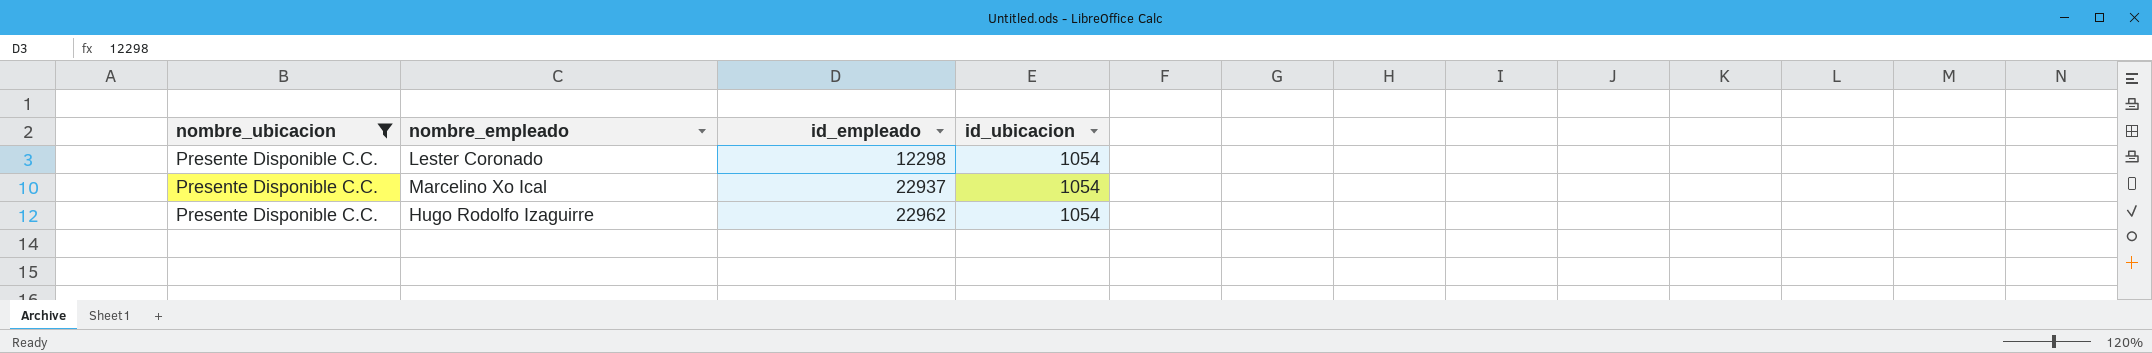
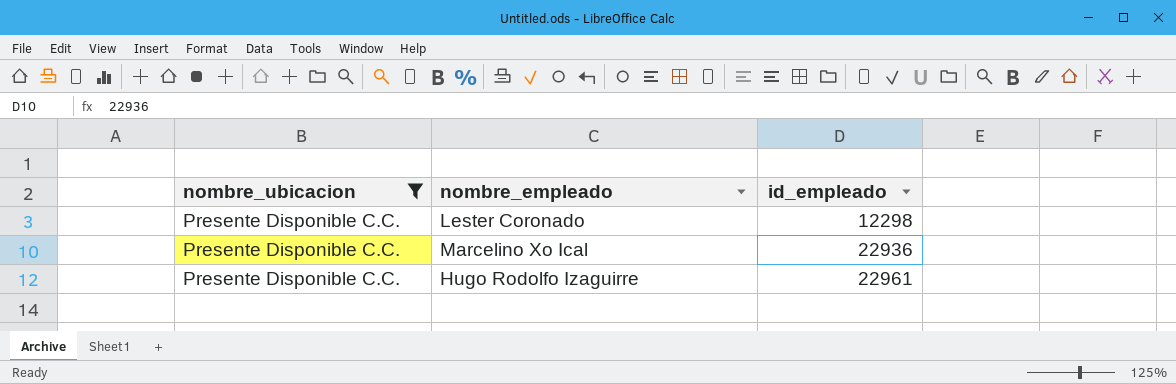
column id_ubicacion | position: 4 -> none
Marcelino Xo Ical | id_empleado: 22937 -> 22936
Hugo Rodolfo Izaguirre | id_empleado: 22962 -> 22961

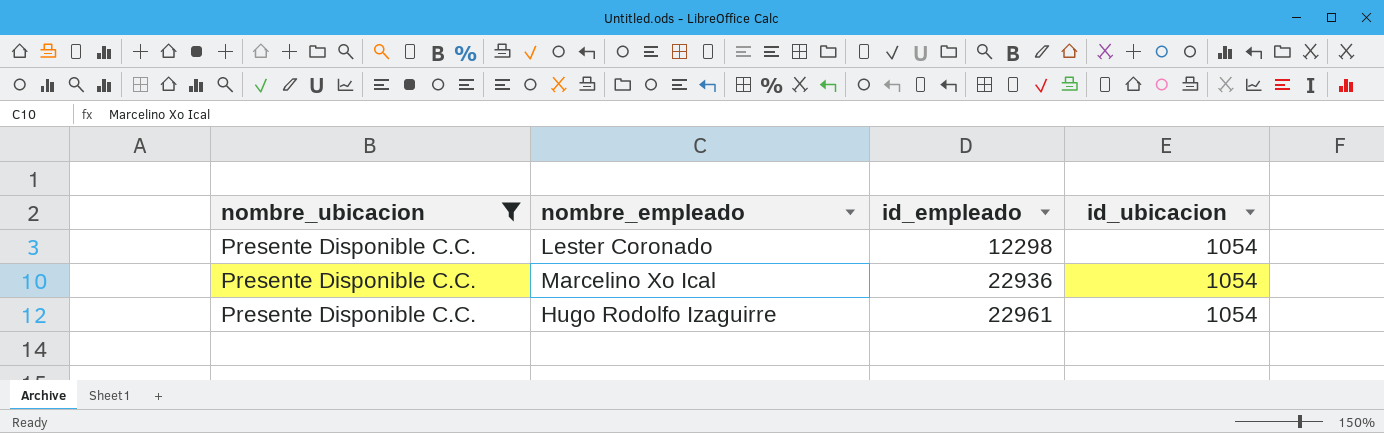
column id_ubicacion | position: none -> 4

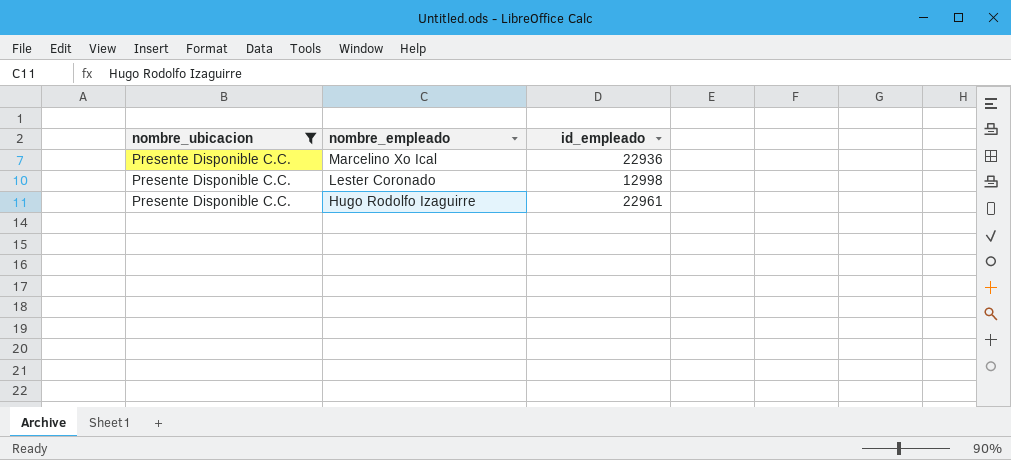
row order: id_empleado ascending -> nombre_empleado descending
column id_ubicacion | position: 4 -> none
Lester Coronado | id_empleado: 12298 -> 12998

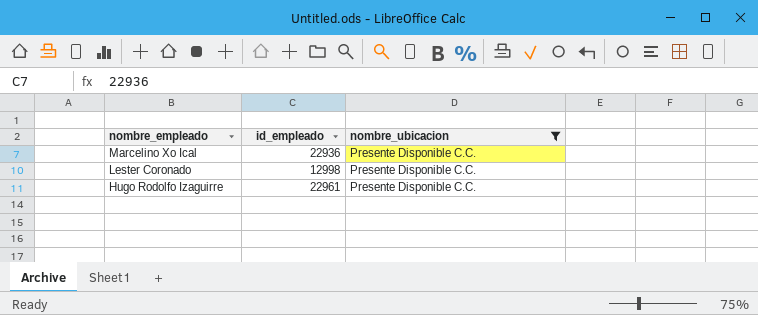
column nombre_ubicacion | position: 1 -> 3

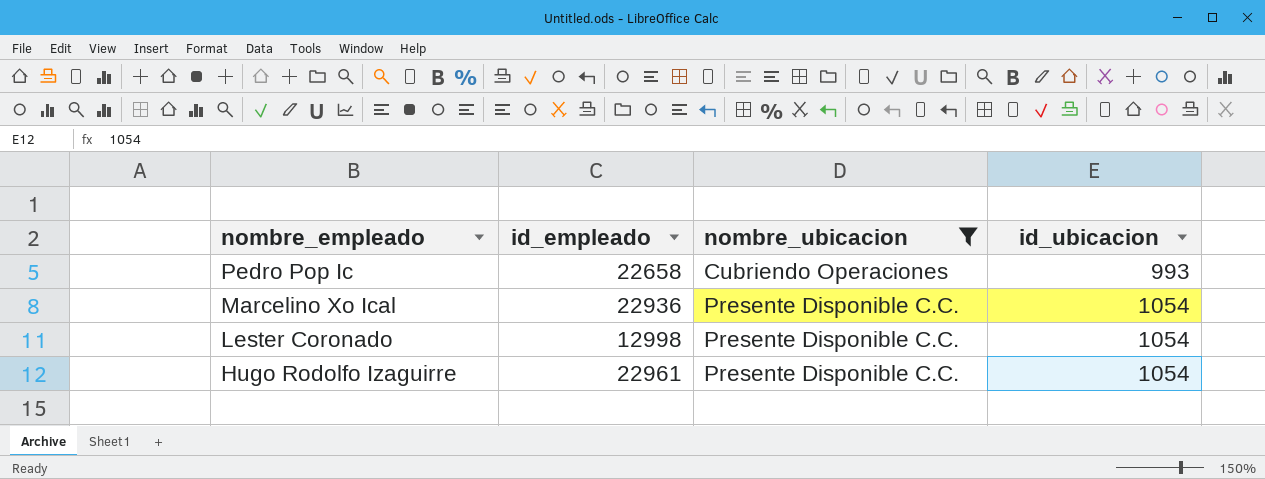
column id_ubicacion | position: none -> 4
row Pedro Pop Ic: none -> 22658 | Cubriendo Operaciones | 993

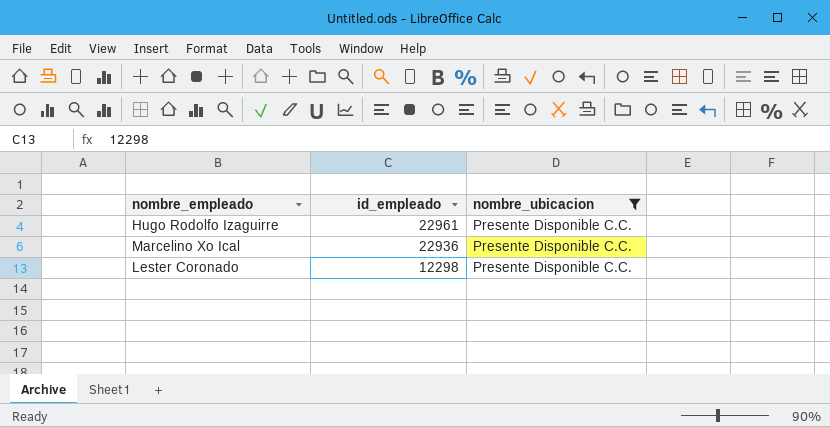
row order: nombre_empleado descending -> id_empleado descending
column id_ubicacion | position: 4 -> none
row Pedro Pop Ic: 22658 | Cubriendo Operaciones | 993 -> none
Lester Coronado | id_empleado: 12998 -> 12298

